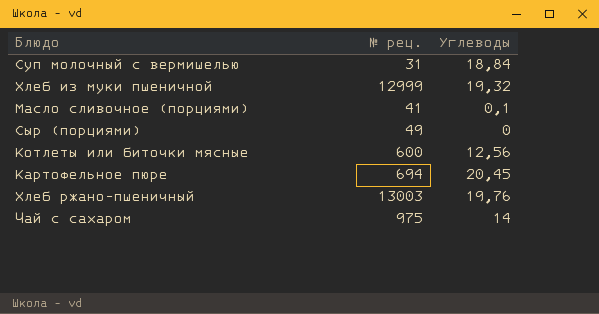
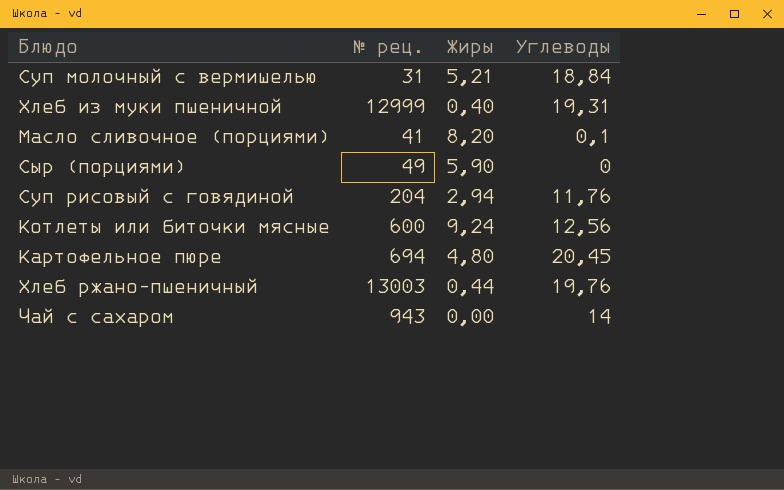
column Жиры | position: none -> 3
Хлеб из муки пшеничной | Углеводы: 19,32 -> 19,31
row Суп рисовый с говядиной: none -> 204 | 2,94 | 11,76
Чай с сахаром | № рец.: 975 -> 943

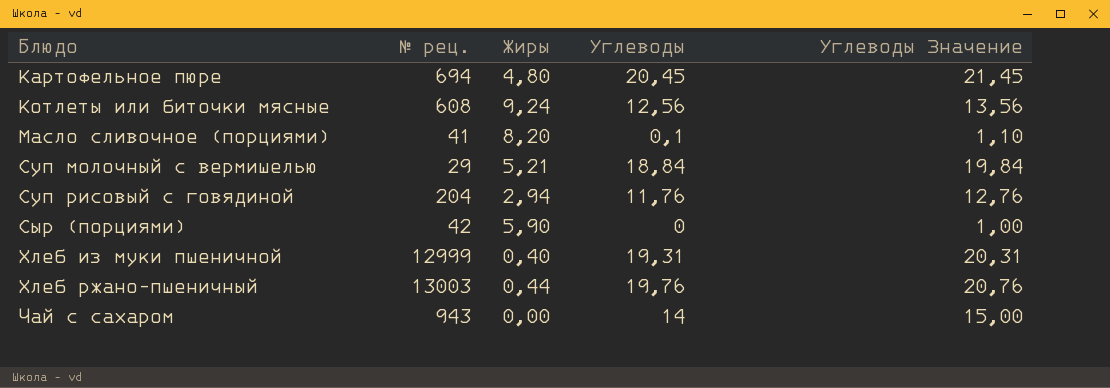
row order: none -> Блюдо ascending
column Углеводы Значение | formula: none -> [Углеводы] + 1
Котлеты или биточки мясные | № рец.: 600 -> 608
Суп молочный с вермишелью | № рец.: 31 -> 29
Сыр (порциями) | № рец.: 49 -> 42

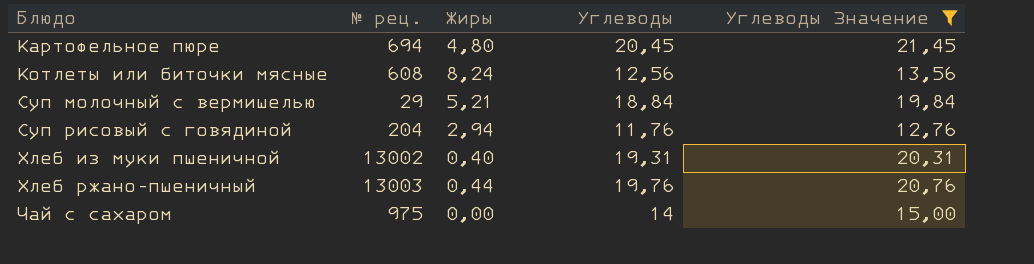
filter: none -> Углеводы Значение >= 12,76
Котлеты или биточки мясные | Жиры: 9,24 -> 8,24
Хлеб из муки пшеничной | № рец.: 12999 -> 13002
Чай с сахаром | № рец.: 943 -> 975

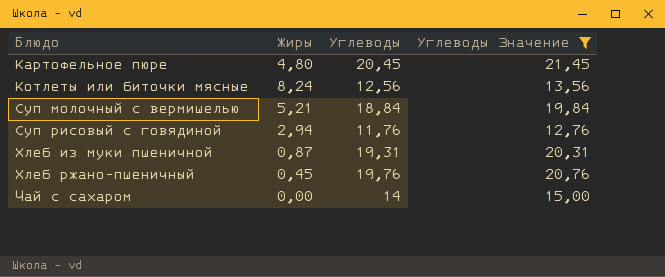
column № рец. | position: 2 -> none
Хлеб из муки пшеничной | Жиры: 0,40 -> 0,87
Хлеб ржано-пшеничный | Жиры: 0,44 -> 0,45

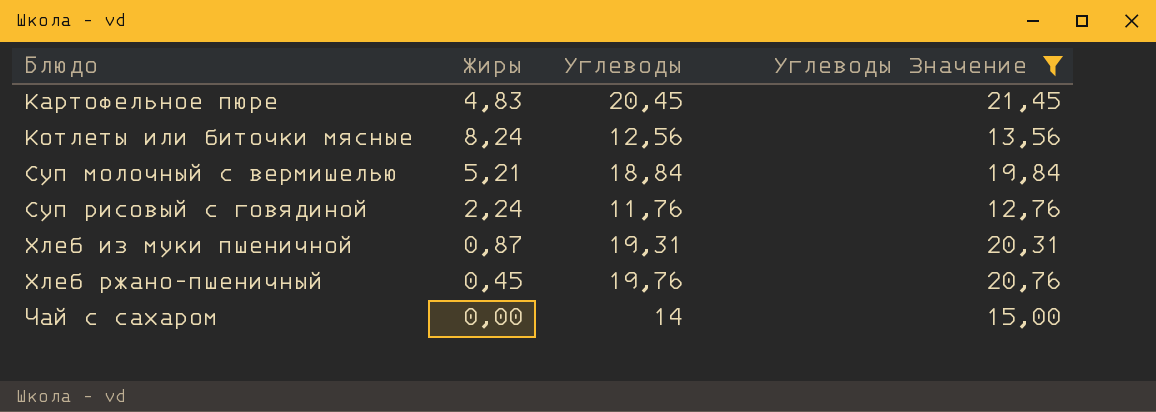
Картофельное пюре | Жиры: 4,80 -> 4,83
Суп рисовый с говядиной | Жиры: 2,94 -> 2,24

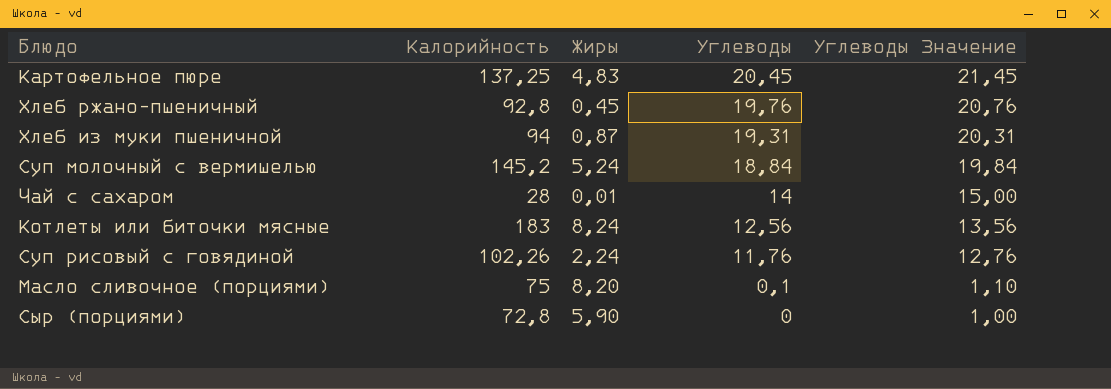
filter: Углеводы Значение >= 12,76 -> none
row order: Блюдо ascending -> Углеводы descending
column Калорийность | position: none -> 2
Суп молочный с вермишелью | Жиры: 5,21 -> 5,24
Чай с сахаром | Жиры: 0,00 -> 0,01

